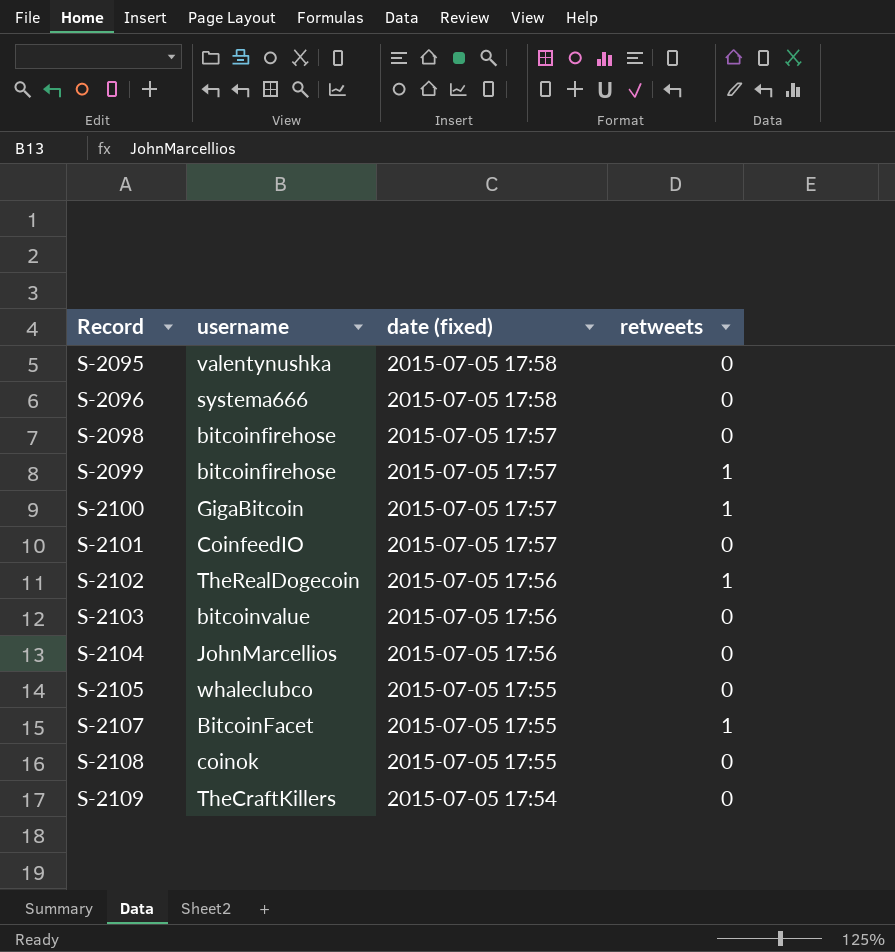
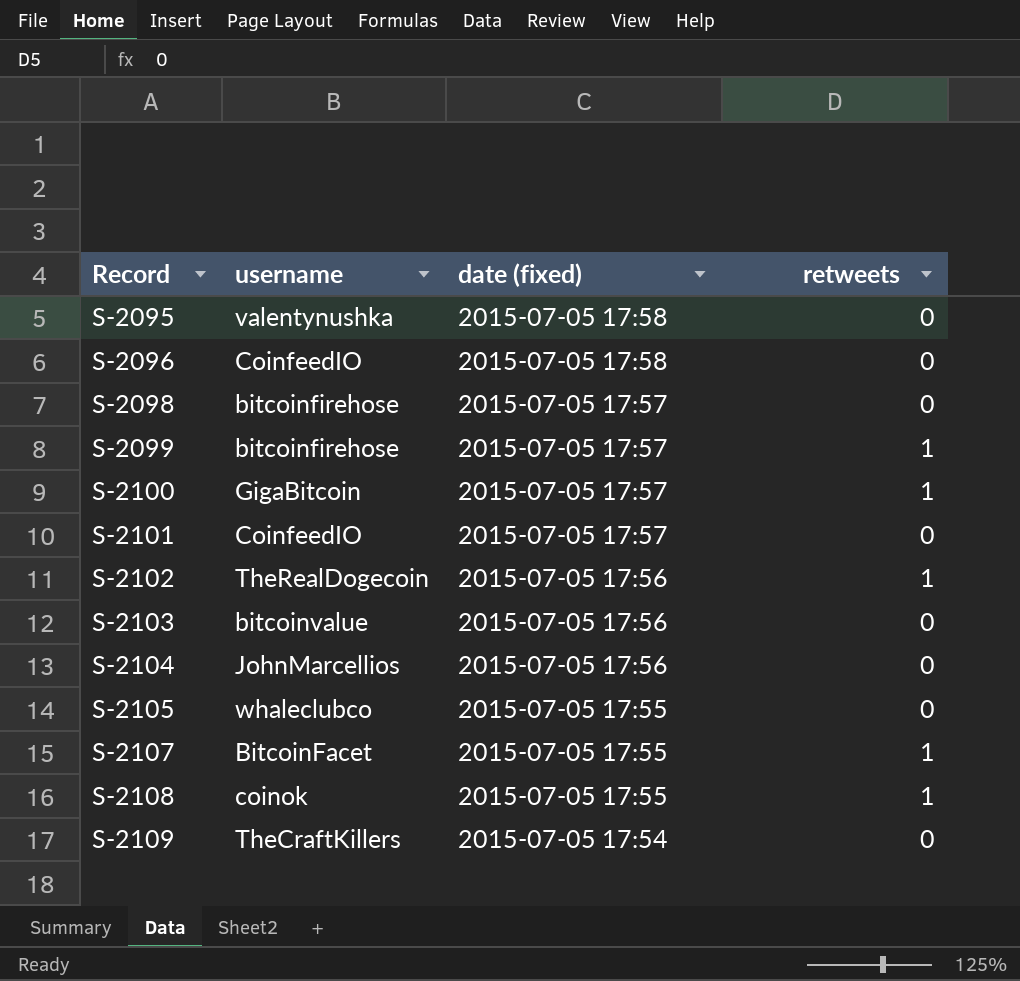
S-2096 | username: systema666 -> CoinfeedIO
S-2108 | retweets: 0 -> 1

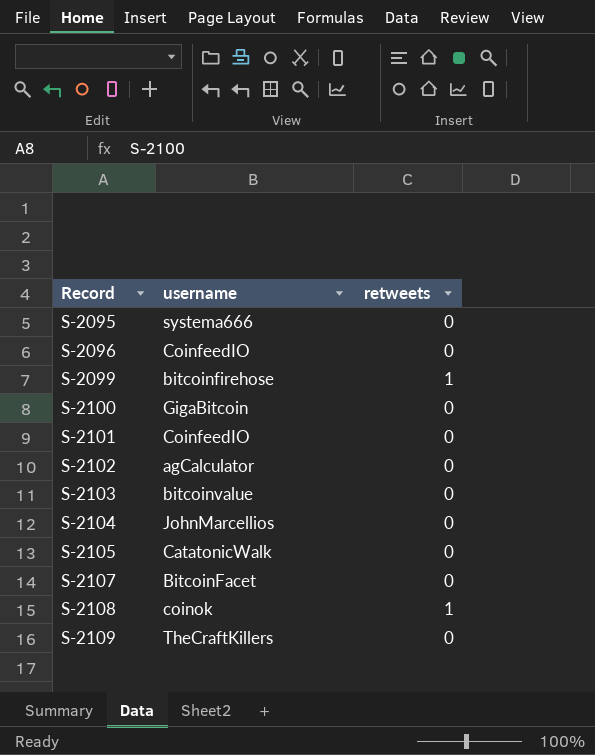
column date (fixed) | position: 3 -> none
row S-2098: bitcoinfirehose | 2015-07-05 17:57 | 0 -> none
S-2095 | username: valentynushka -> systema666
S-2100 | retweets: 1 -> 0
S-2102 | username: TheRealDogecoin -> agCalculator
S-2102 | retweets: 1 -> 0
S-2105 | username: whaleclubco -> CatatonicWalk
S-2107 | retweets: 1 -> 0

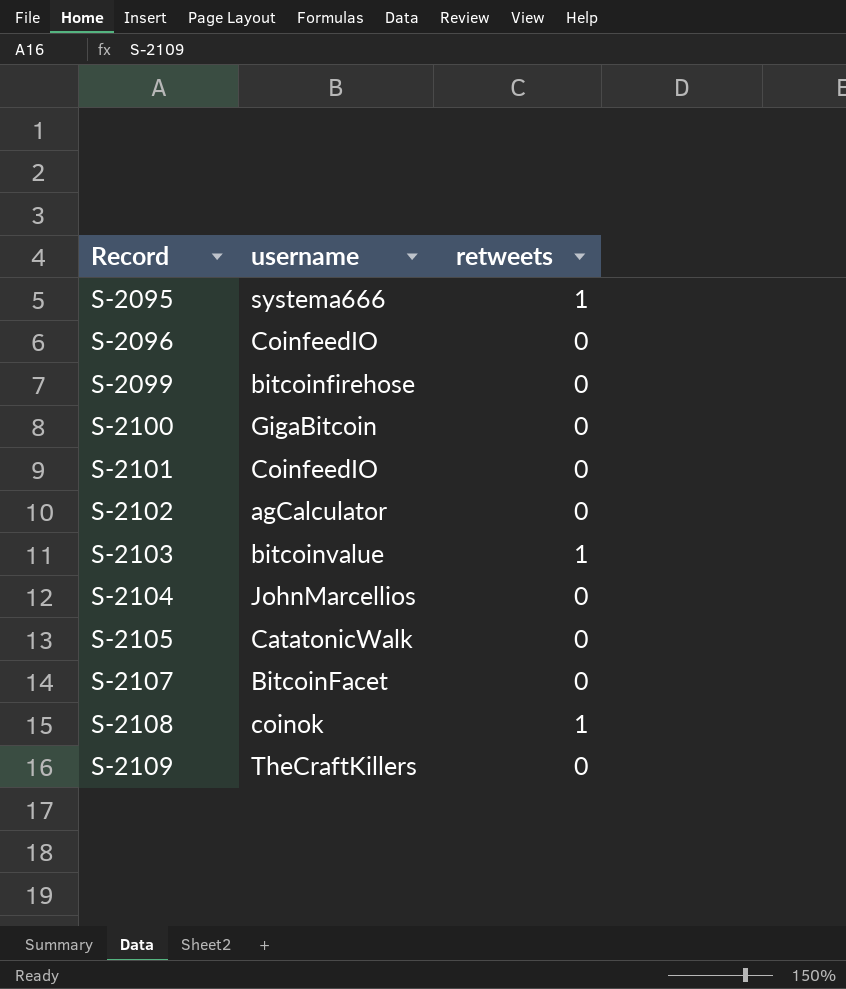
S-2095 | retweets: 0 -> 1
S-2099 | retweets: 1 -> 0
S-2103 | retweets: 0 -> 1

